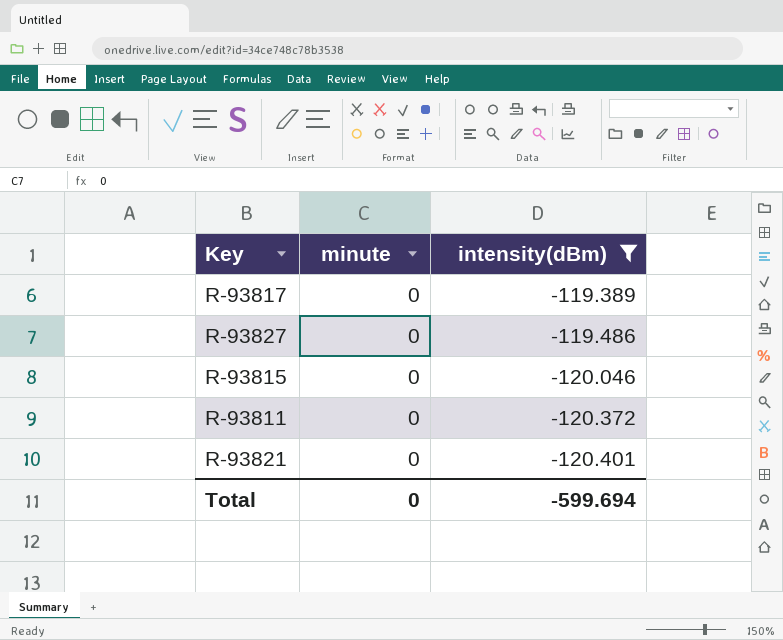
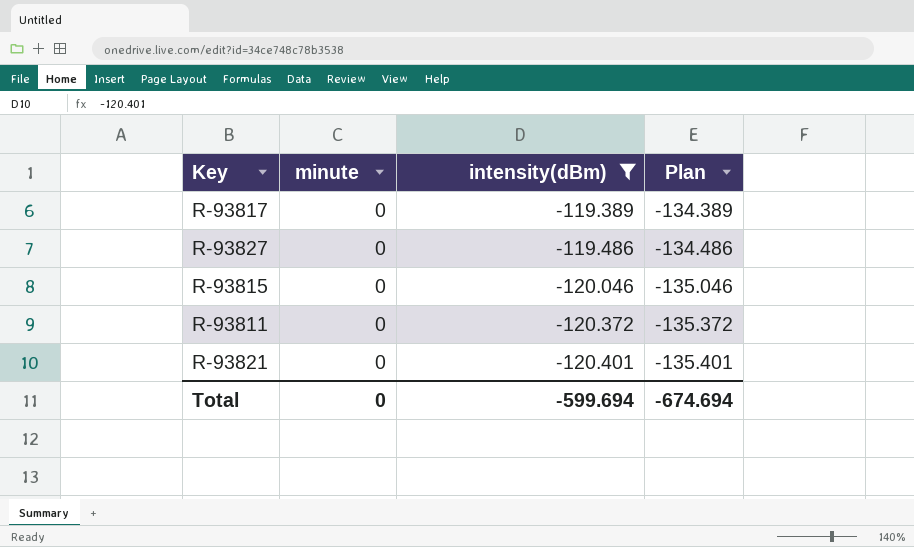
column Plan | formula: none -> [intensity(dBm)] - 15

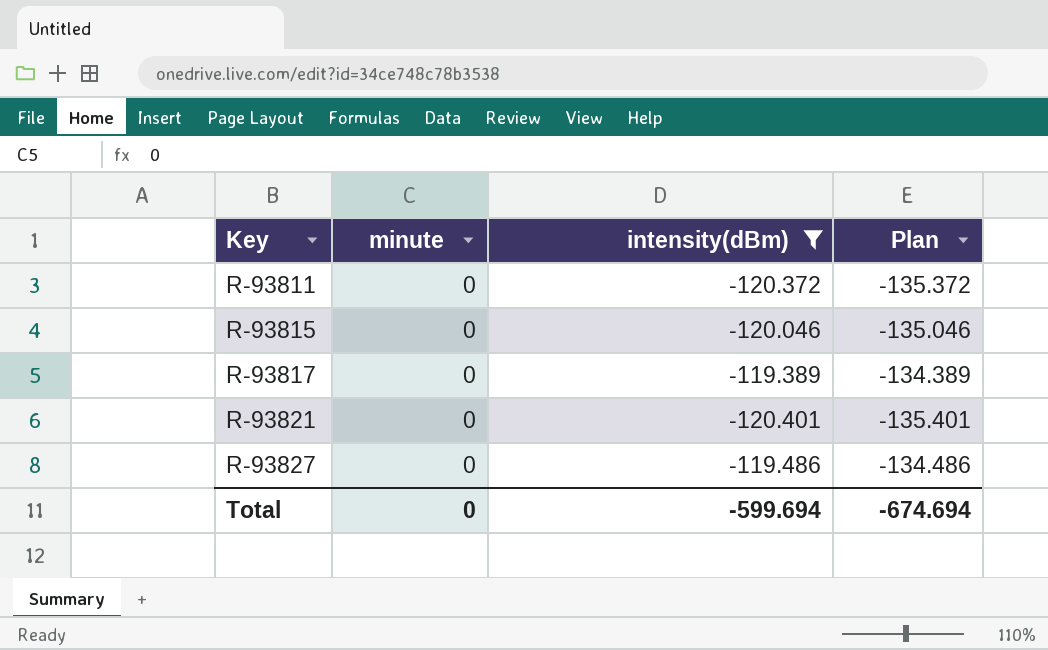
row order: intensity(dBm) descending -> Key ascending

